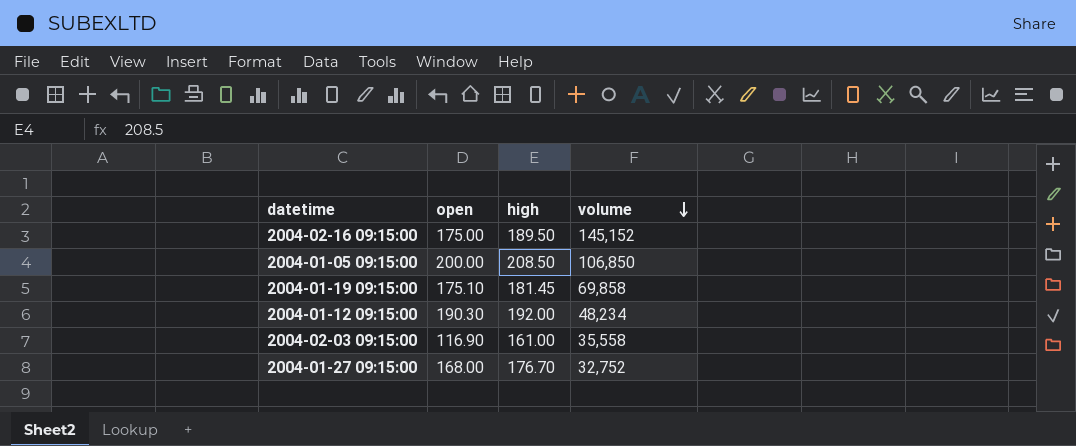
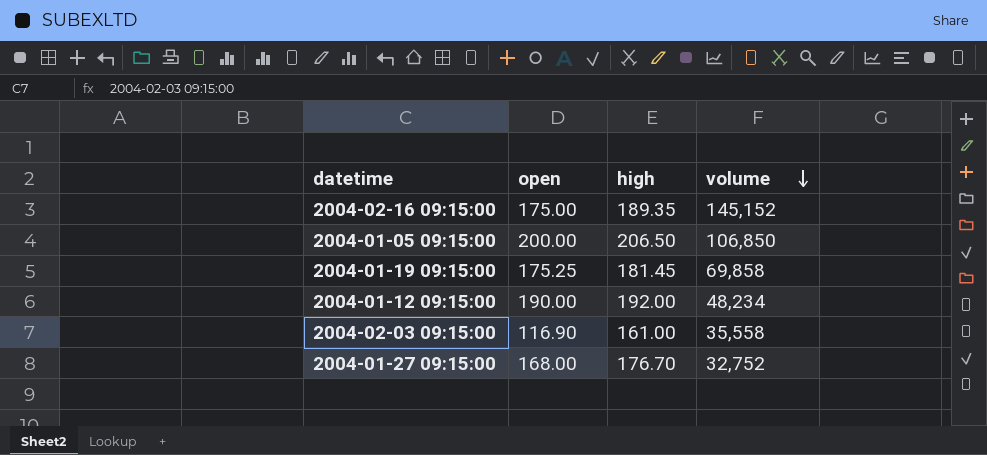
2004-02-16 09:15:00 | high: 189.50 -> 189.35
2004-01-05 09:15:00 | high: 208.50 -> 206.50
2004-01-19 09:15:00 | open: 175.10 -> 175.25
2004-01-12 09:15:00 | open: 190.30 -> 190.00

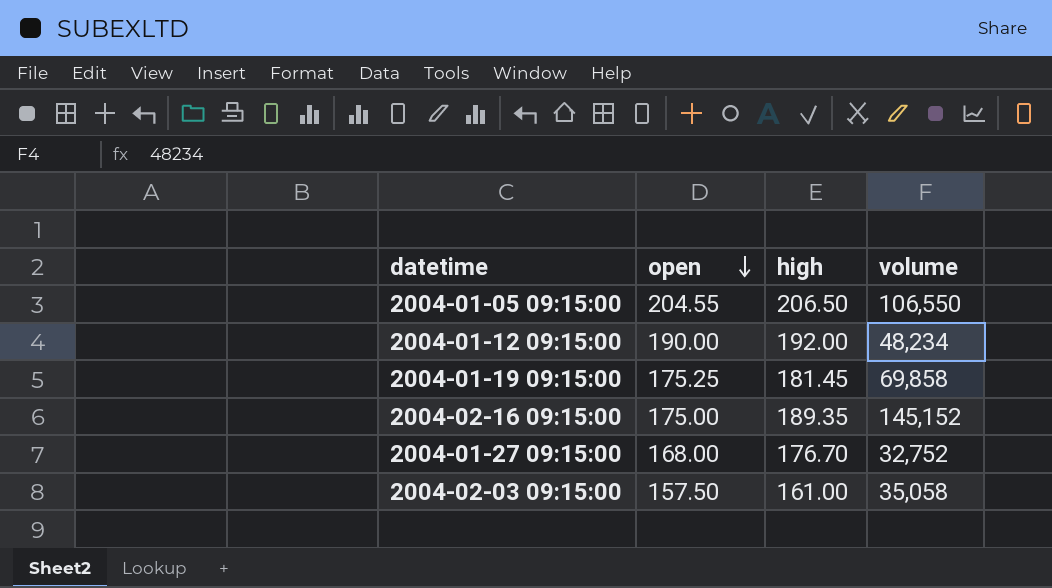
row order: volume descending -> open descending
2004-01-05 09:15:00 | open: 200.00 -> 204.55
2004-01-05 09:15:00 | volume: 106,850 -> 106,550
2004-02-03 09:15:00 | open: 116.90 -> 157.50
2004-02-03 09:15:00 | volume: 35,558 -> 35,058

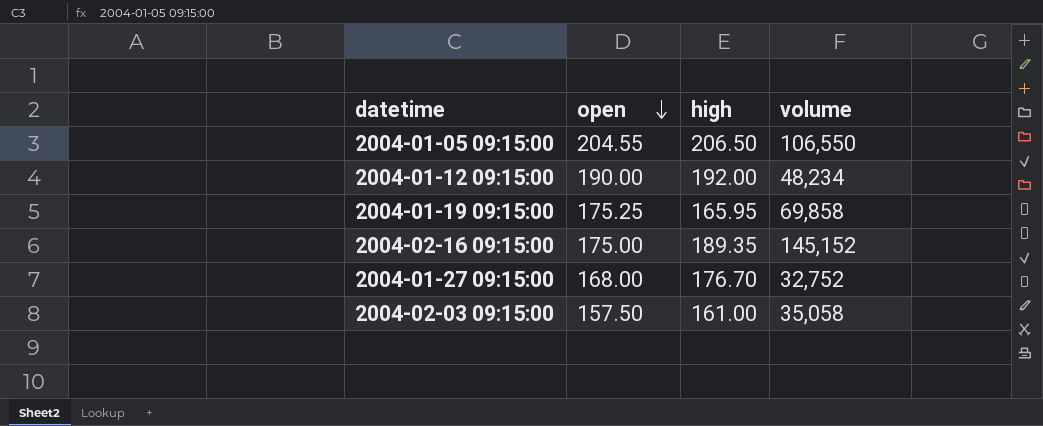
2004-01-19 09:15:00 | high: 181.45 -> 165.95

